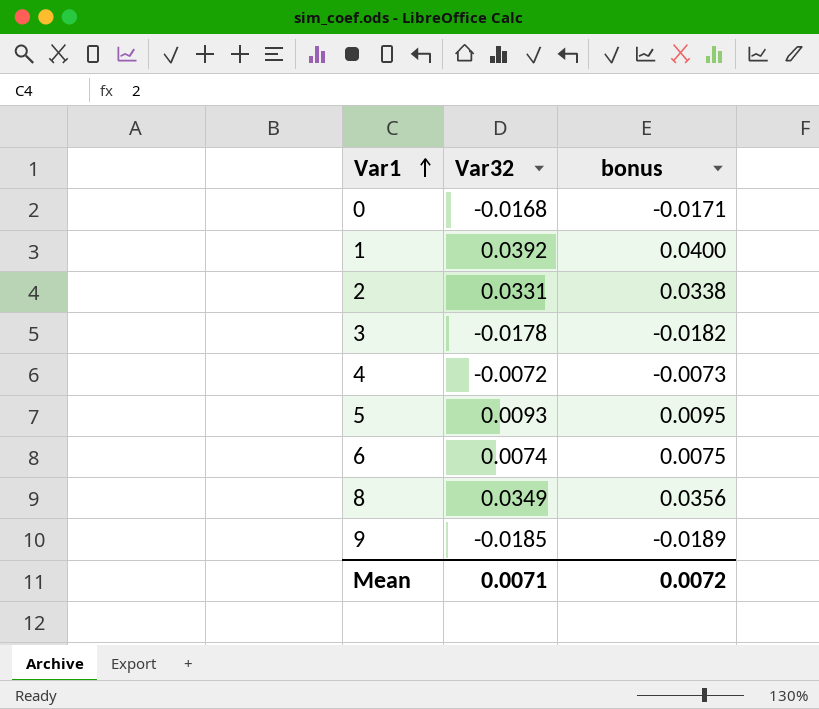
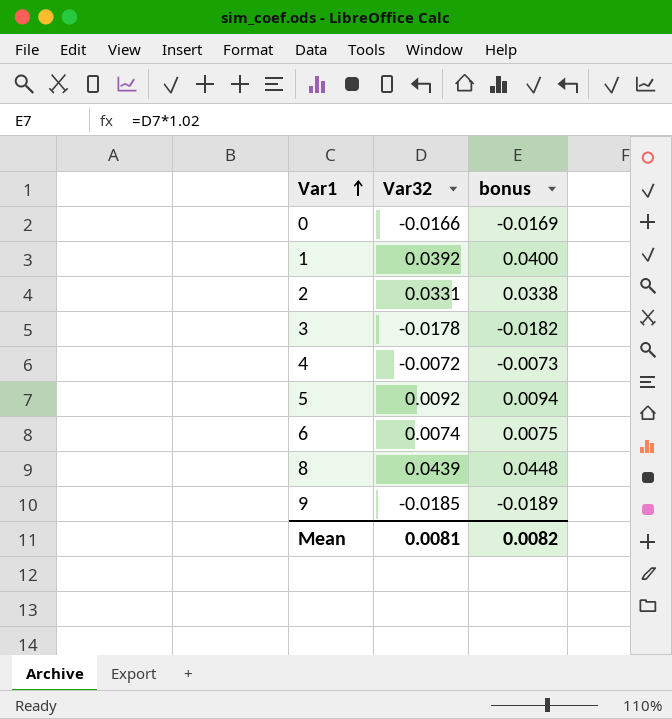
0 | Var32: -0.0168 -> -0.0166
0 | bonus: -0.0171 -> -0.0169
5 | Var32: 0.0093 -> 0.0092
5 | bonus: 0.0095 -> 0.0094
8 | Var32: 0.0349 -> 0.0439
8 | bonus: 0.0356 -> 0.0448
Mean | Var32: 0.0071 -> 0.0081
Mean | bonus: 0.0072 -> 0.0082

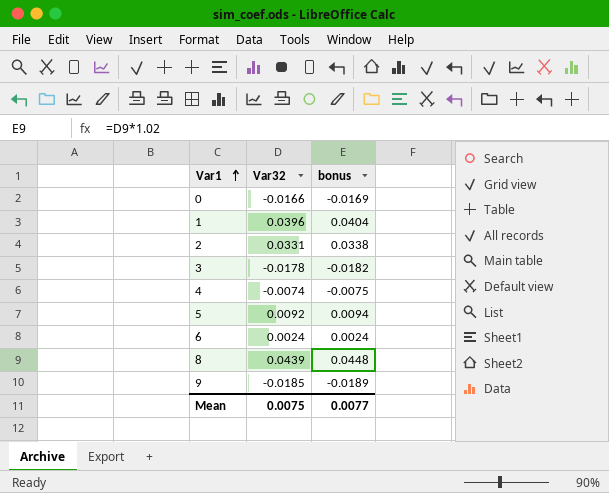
1 | Var32: 0.0392 -> 0.0396
1 | bonus: 0.0400 -> 0.0404
4 | Var32: -0.0072 -> -0.0074
4 | bonus: -0.0073 -> -0.0075
6 | Var32: 0.0074 -> 0.0024
6 | bonus: 0.0075 -> 0.0024
Mean | Var32: 0.0081 -> 0.0075
Mean | bonus: 0.0082 -> 0.0077

